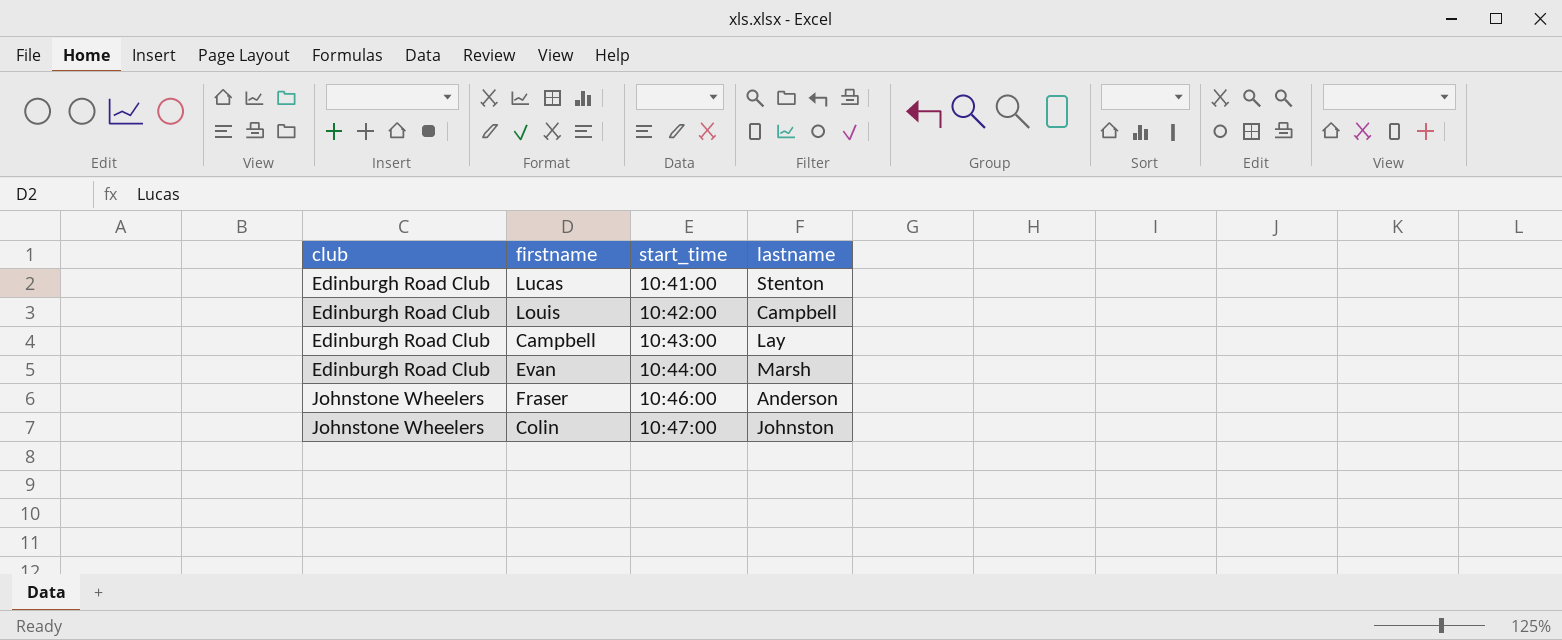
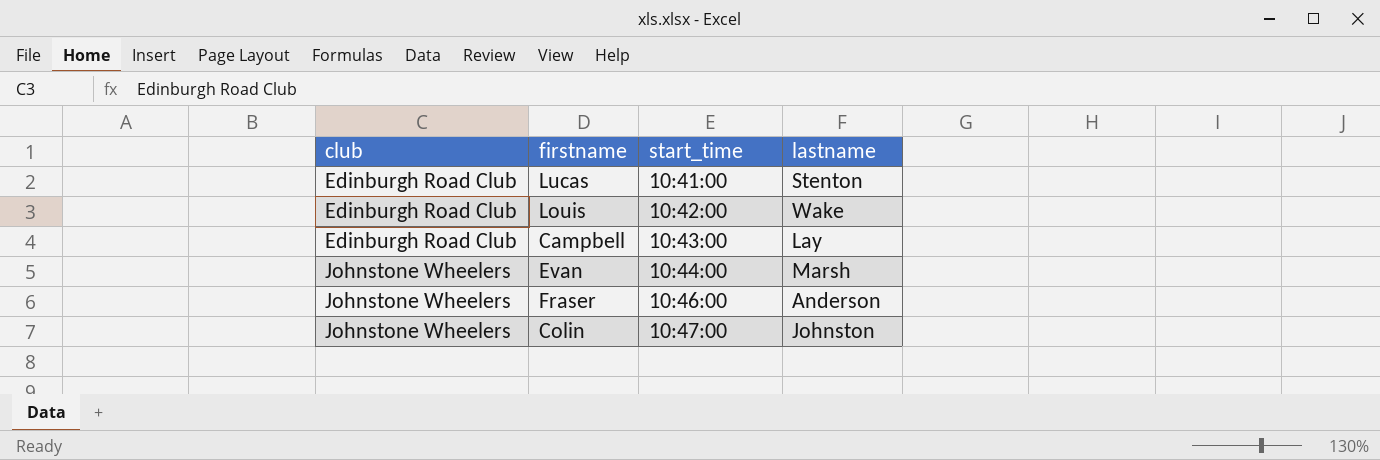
Louis | lastname: Campbell -> Wake
Evan | club: Edinburgh Road Club -> Johnstone Wheelers

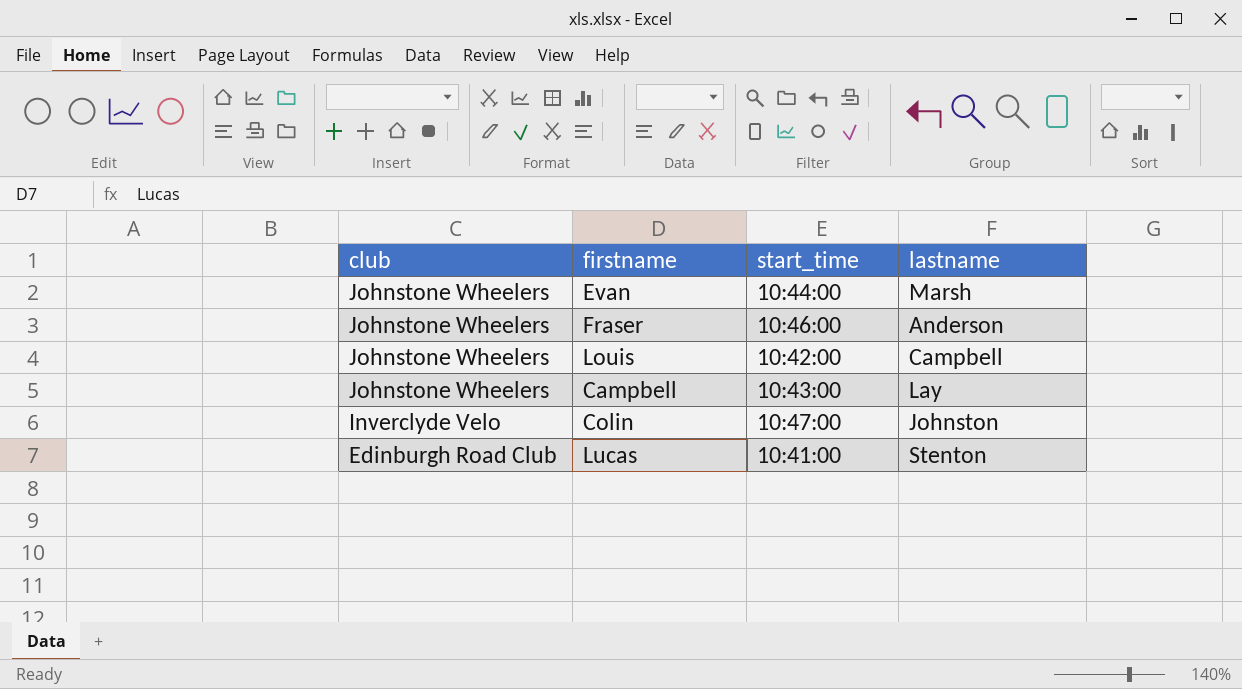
row order: club ascending -> club descending
Louis | club: Edinburgh Road Club -> Johnstone Wheelers
Louis | lastname: Wake -> Campbell
Campbell | club: Edinburgh Road Club -> Johnstone Wheelers
Colin | club: Johnstone Wheelers -> Inverclyde Velo

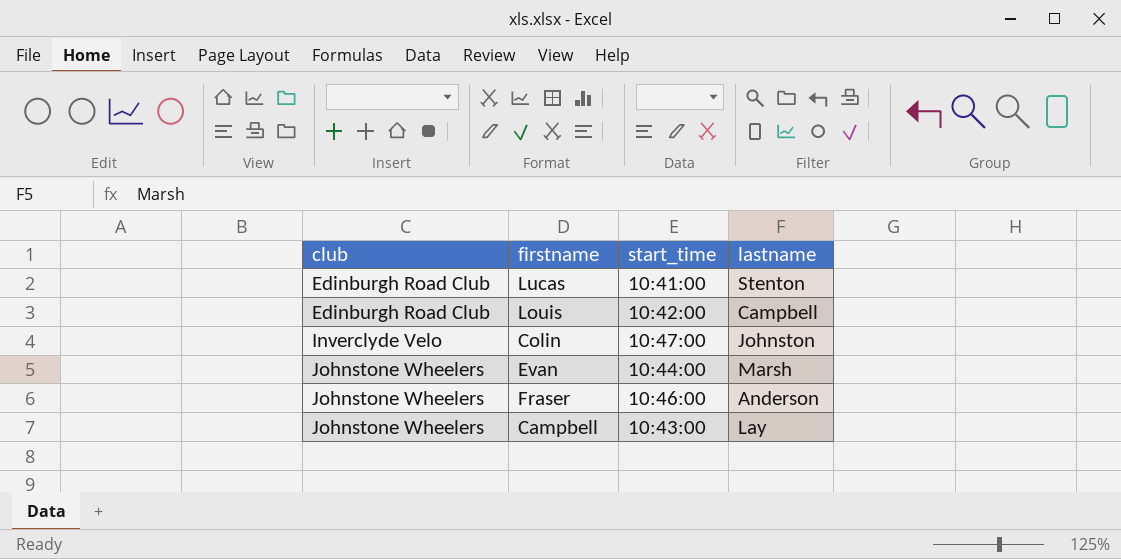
row order: club descending -> club ascending
Louis | club: Johnstone Wheelers -> Edinburgh Road Club

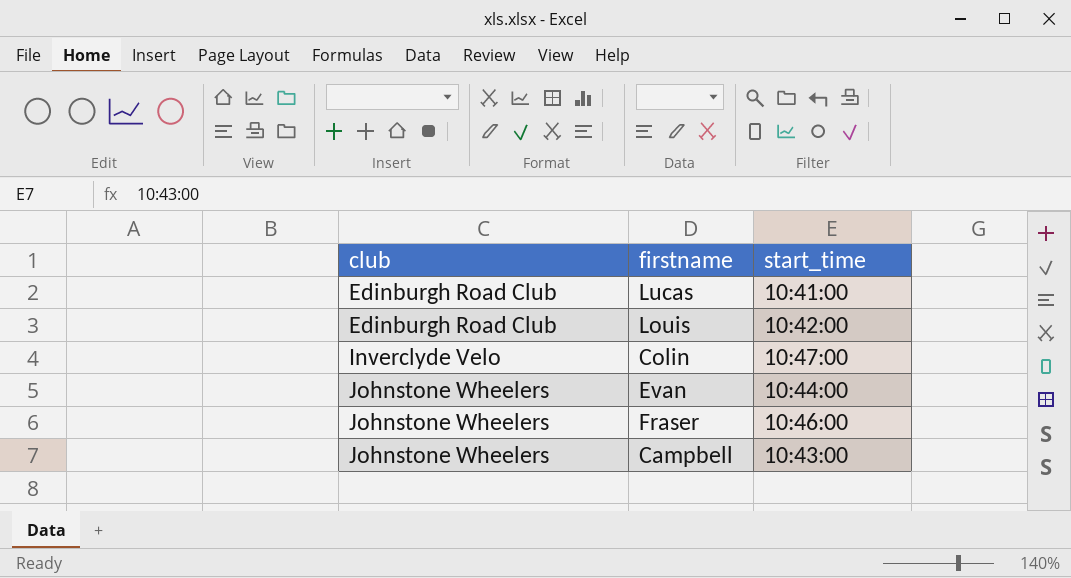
column lastname | position: 4 -> none

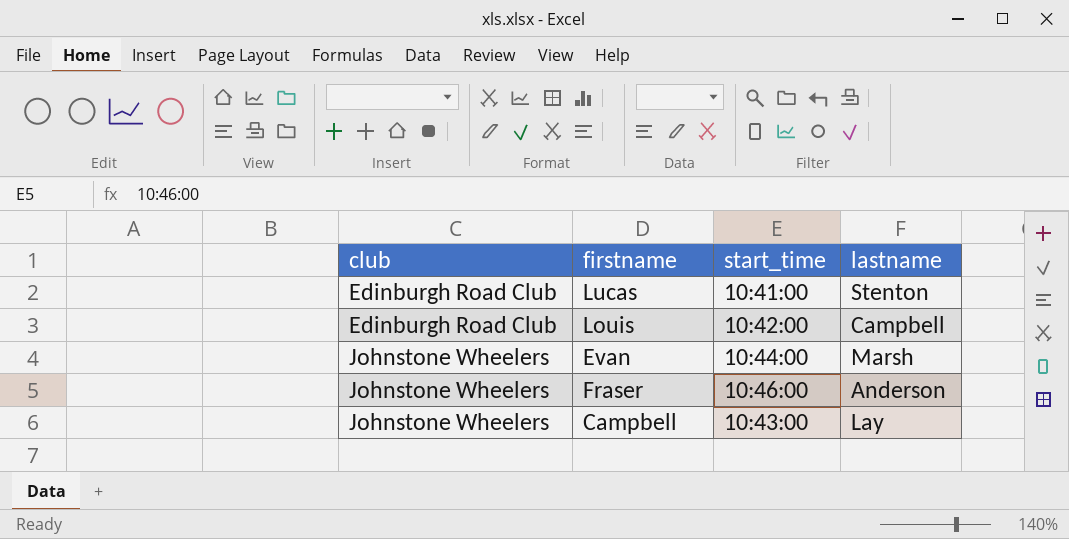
column lastname | position: none -> 4
row Colin: Inverclyde Velo | 10:47:00 -> none

